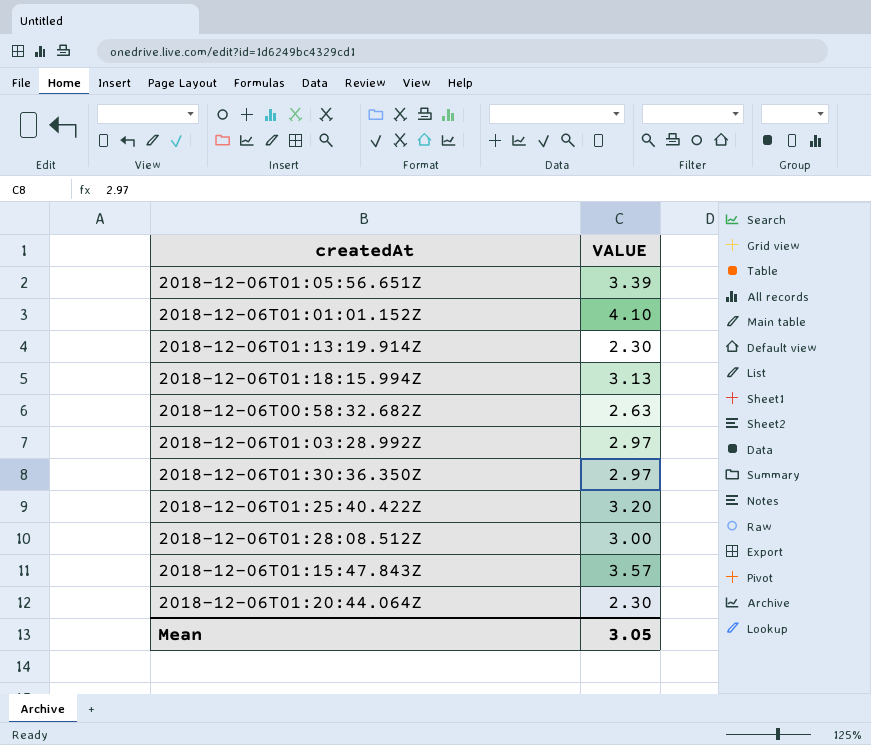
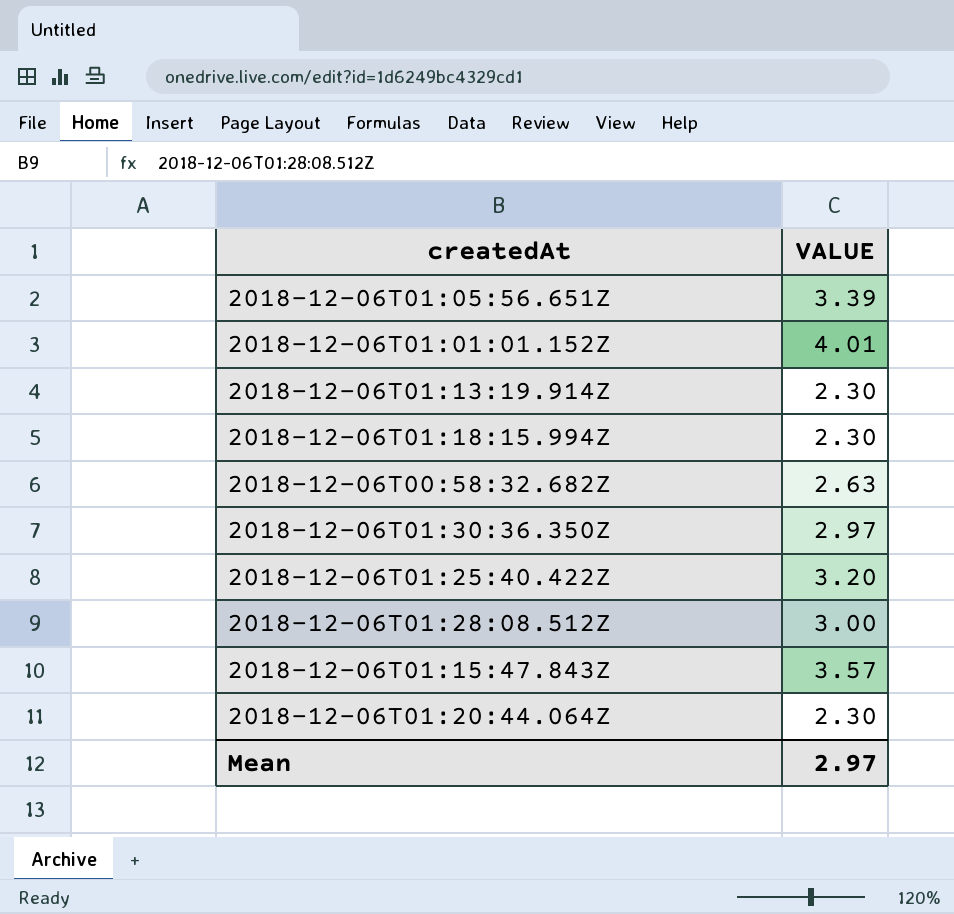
row 2018-12-06T01:03:28.992Z: 2.97 -> none
2018-12-06T01:01:01.152Z | VALUE: 4.10 -> 4.01
2018-12-06T01:18:15.994Z | VALUE: 3.13 -> 2.30
Mean | VALUE: 3.05 -> 2.97

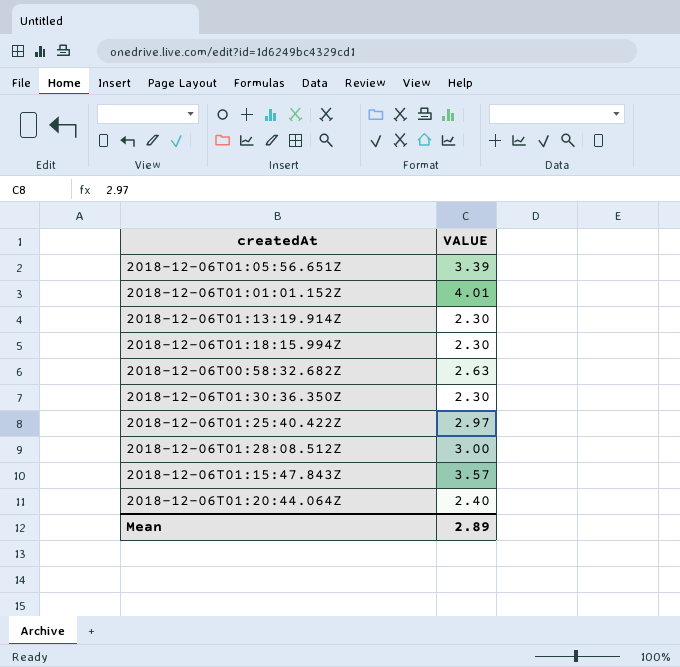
2018-12-06T01:30:36.350Z | VALUE: 2.97 -> 2.30
2018-12-06T01:25:40.422Z | VALUE: 3.20 -> 2.97
2018-12-06T01:20:44.064Z | VALUE: 2.30 -> 2.40
Mean | VALUE: 2.97 -> 2.89

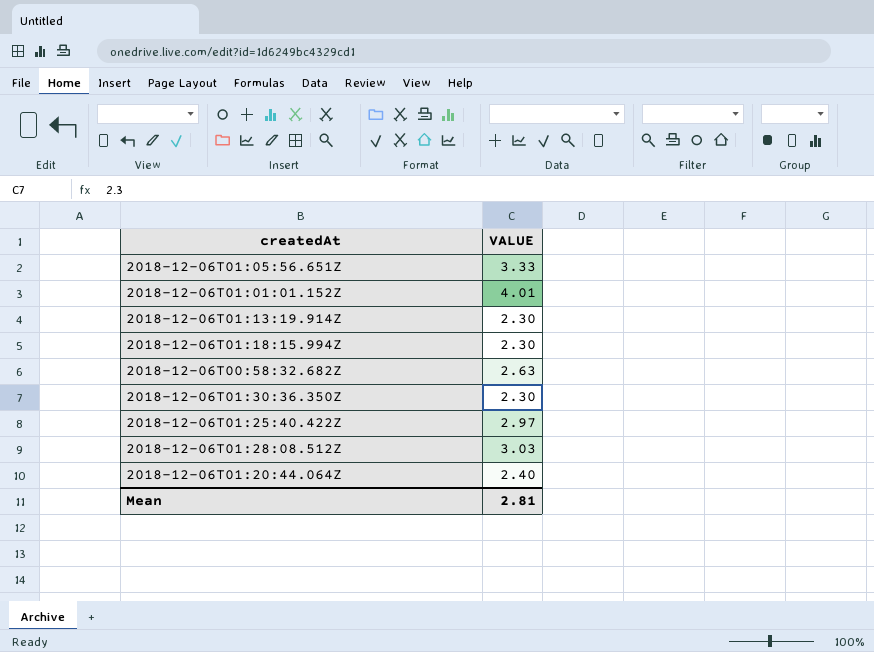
row 2018-12-06T01:15:47.843Z: 3.57 -> none
2018-12-06T01:05:56.651Z | VALUE: 3.39 -> 3.33
2018-12-06T01:28:08.512Z | VALUE: 3.00 -> 3.03
Mean | VALUE: 2.89 -> 2.81

